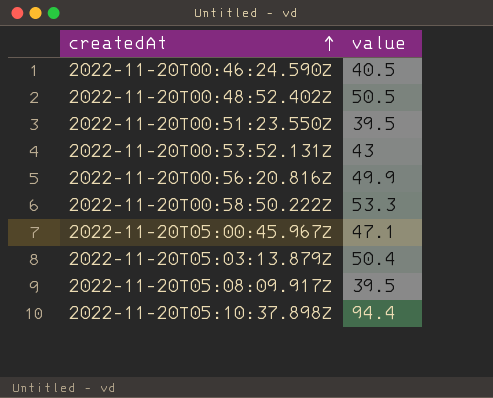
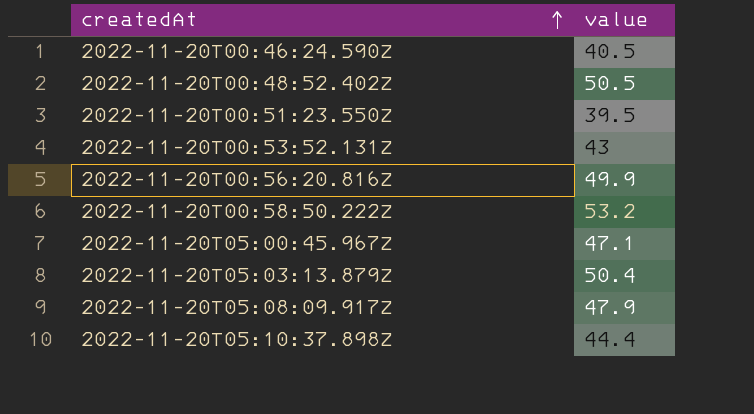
2022-11-20T00:58:50.222Z | value: 53.3 -> 53.2
2022-11-20T05:08:09.917Z | value: 39.5 -> 47.9
2022-11-20T05:10:37.898Z | value: 94.4 -> 44.4

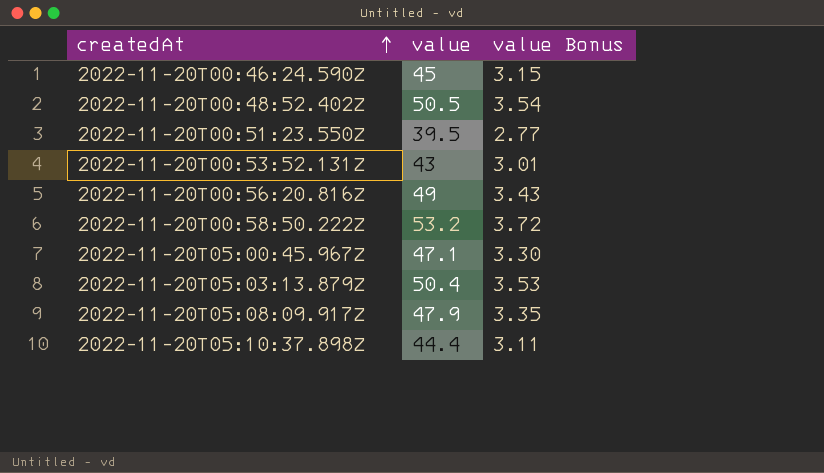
column value Bonus | formula: none -> [value] * 0.07
2022-11-20T00:46:24.590Z | value: 40.5 -> 45
2022-11-20T00:56:20.816Z | value: 49.9 -> 49

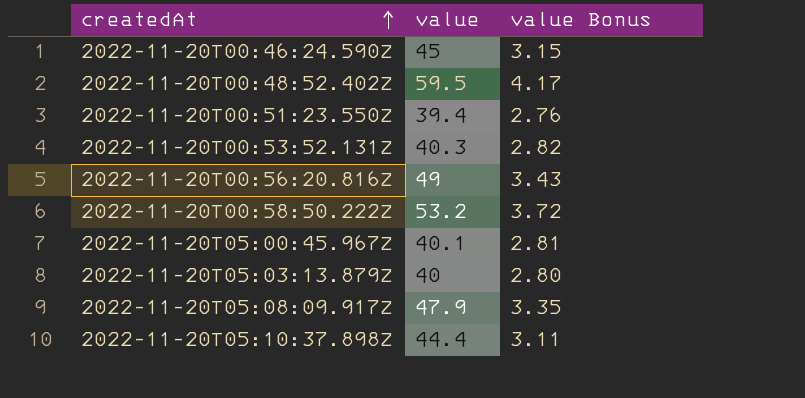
2022-11-20T00:48:52.402Z | value: 50.5 -> 59.5
2022-11-20T00:48:52.402Z | value Bonus: 3.54 -> 4.17
2022-11-20T00:51:23.550Z | value: 39.5 -> 39.4
2022-11-20T00:51:23.550Z | value Bonus: 2.77 -> 2.76
2022-11-20T00:53:52.131Z | value: 43 -> 40.3
2022-11-20T00:53:52.131Z | value Bonus: 3.01 -> 2.82
2022-11-20T05:00:45.967Z | value: 47.1 -> 40.1
2022-11-20T05:00:45.967Z | value Bonus: 3.30 -> 2.81
2022-11-20T05:03:13.879Z | value: 50.4 -> 40
2022-11-20T05:03:13.879Z | value Bonus: 3.53 -> 2.80

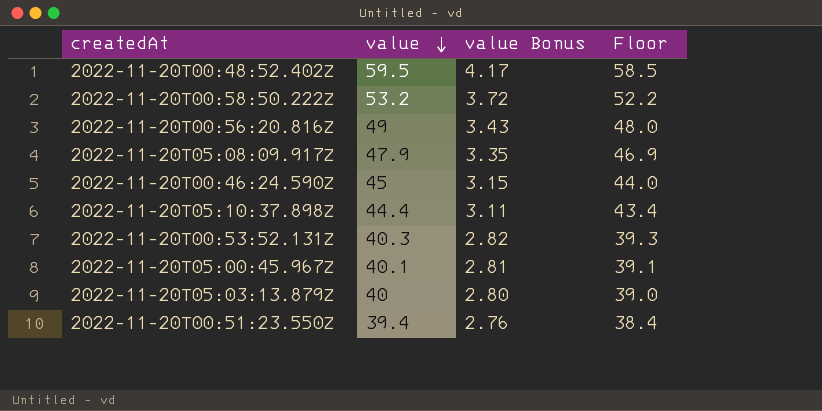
row order: createdAt ascending -> value descending
column Floor | formula: none -> [value] - 1

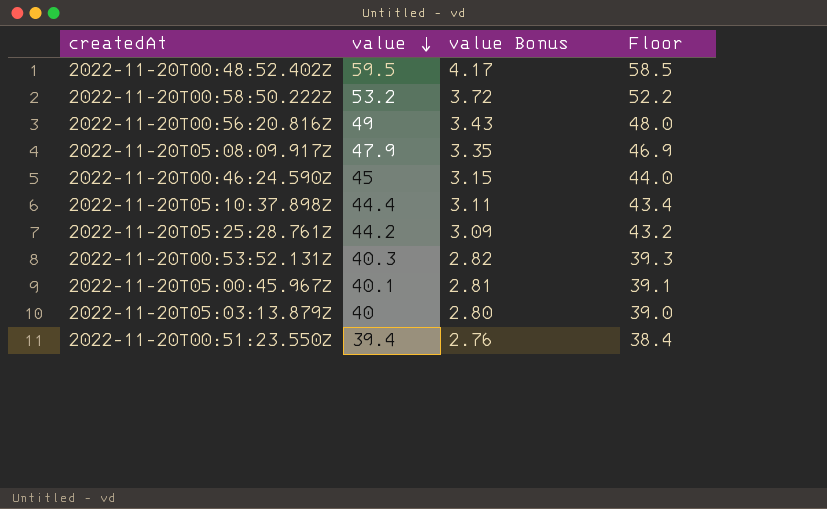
row 2022-11-20T05:25:28.761Z: none -> 44.2 | 3.09 | 43.2

